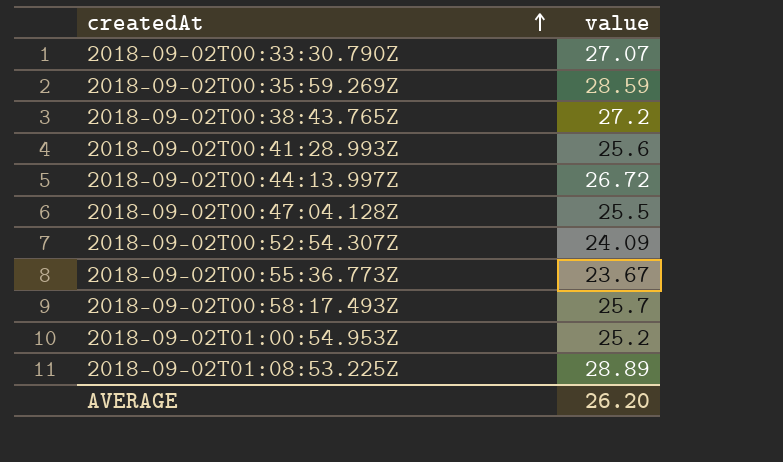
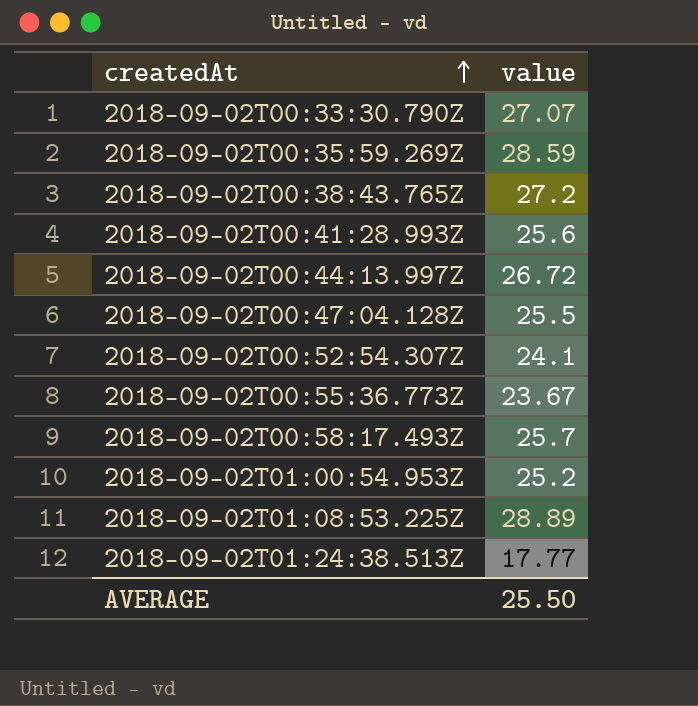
2018-09-02T00:52:54.307Z | value: 24.09 -> 24.1
row 2018-09-02T01:24:38.513Z: none -> 17.77
AVERAGE | value: 26.20 -> 25.50

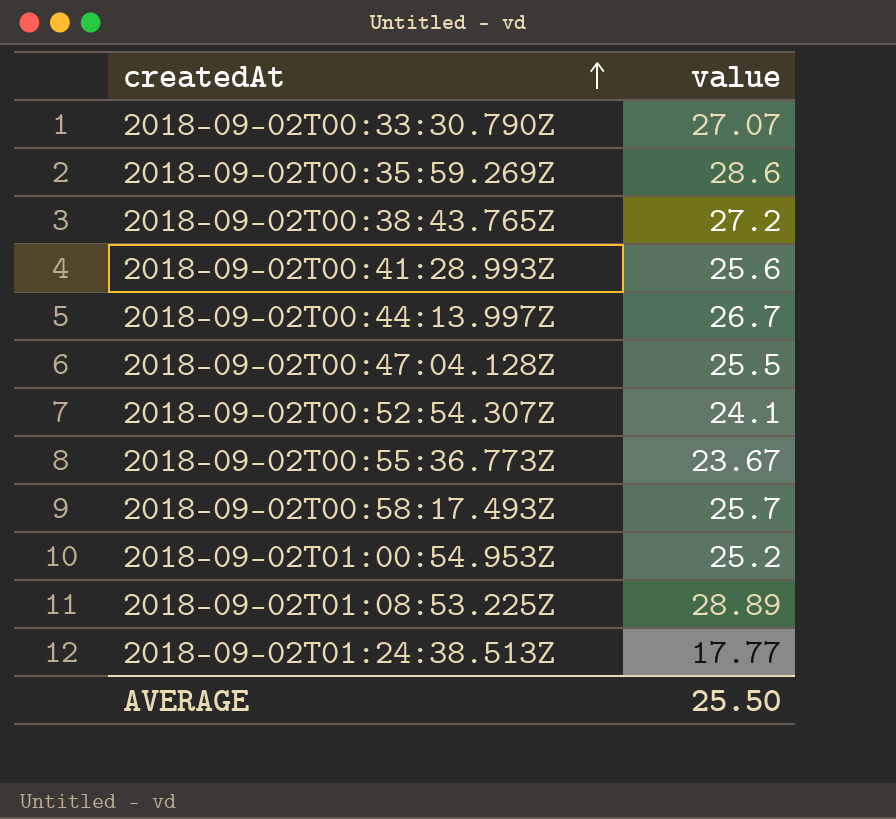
2018-09-02T00:35:59.269Z | value: 28.59 -> 28.6
2018-09-02T00:44:13.997Z | value: 26.72 -> 26.7

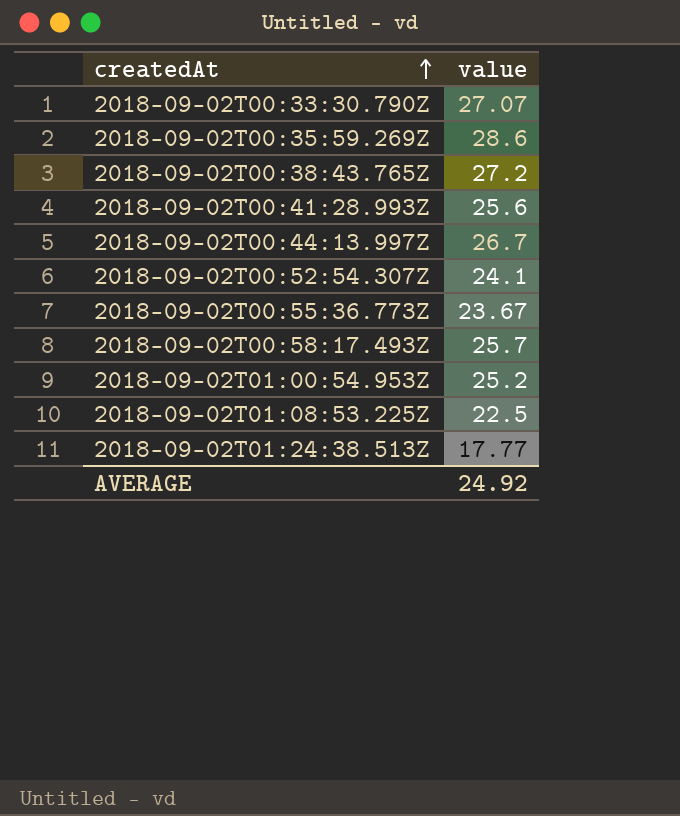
row 2018-09-02T00:47:04.128Z: 25.5 -> none
2018-09-02T01:08:53.225Z | value: 28.89 -> 22.5
AVERAGE | value: 25.50 -> 24.92

